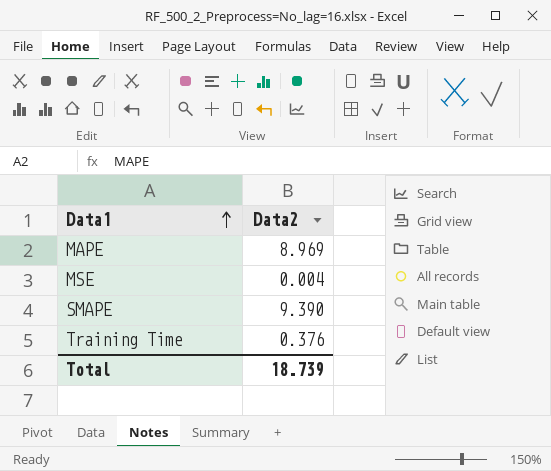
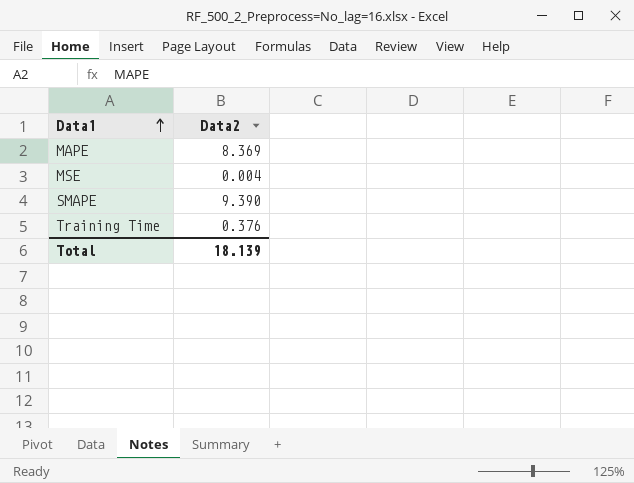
MAPE | Data2: 8.969 -> 8.369
Total | Data2: 18.739 -> 18.139

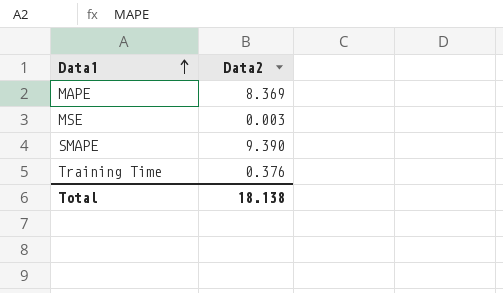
MSE | Data2: 0.004 -> 0.003
Total | Data2: 18.139 -> 18.138

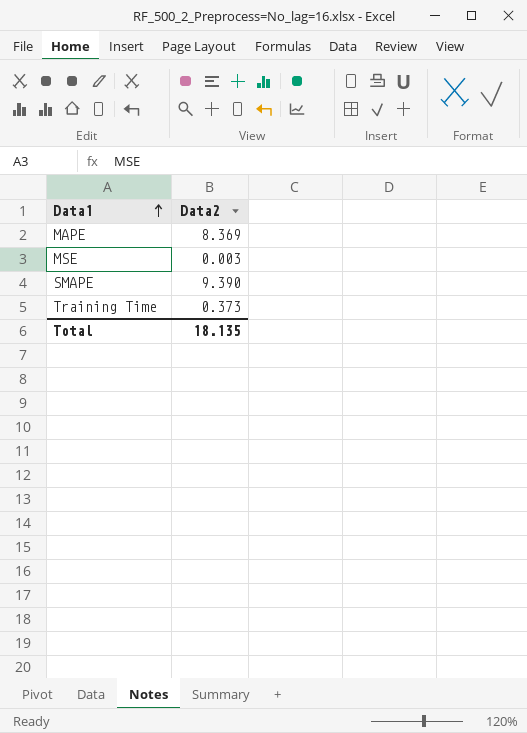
Training Time | Data2: 0.376 -> 0.373
Total | Data2: 18.138 -> 18.135

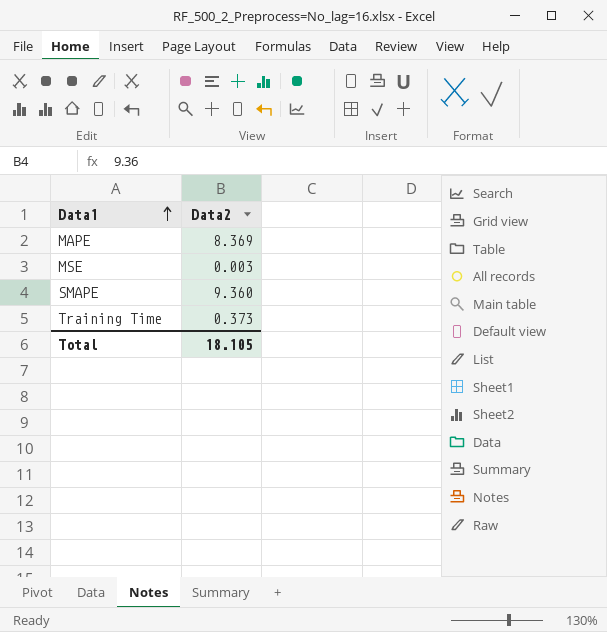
SMAPE | Data2: 9.390 -> 9.360
Total | Data2: 18.135 -> 18.105

